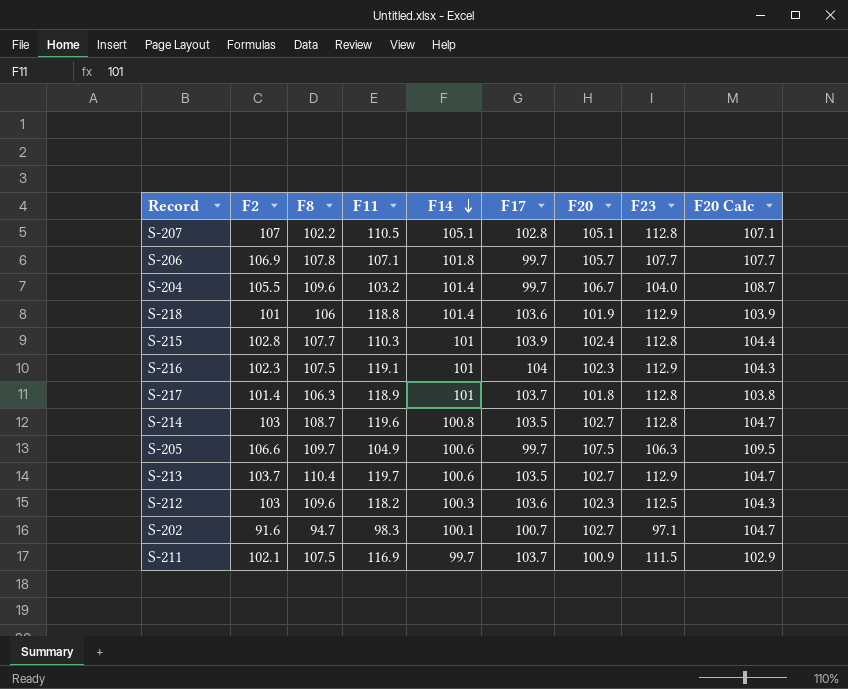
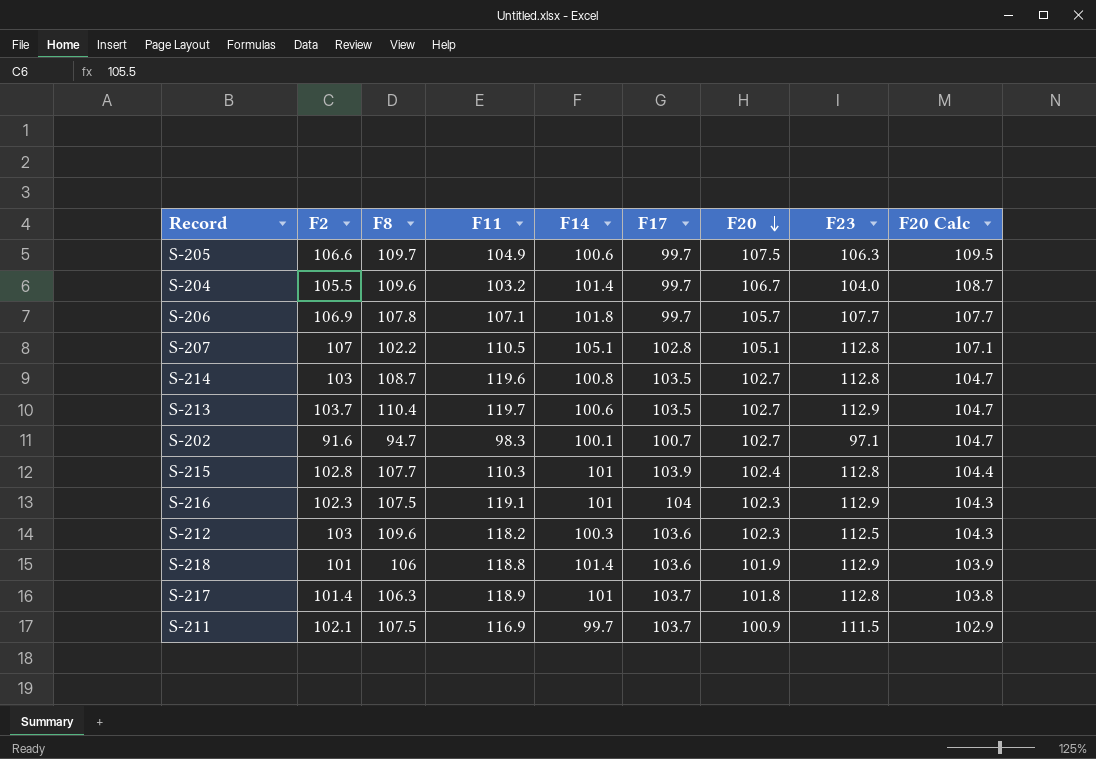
row order: F14 descending -> F20 descending

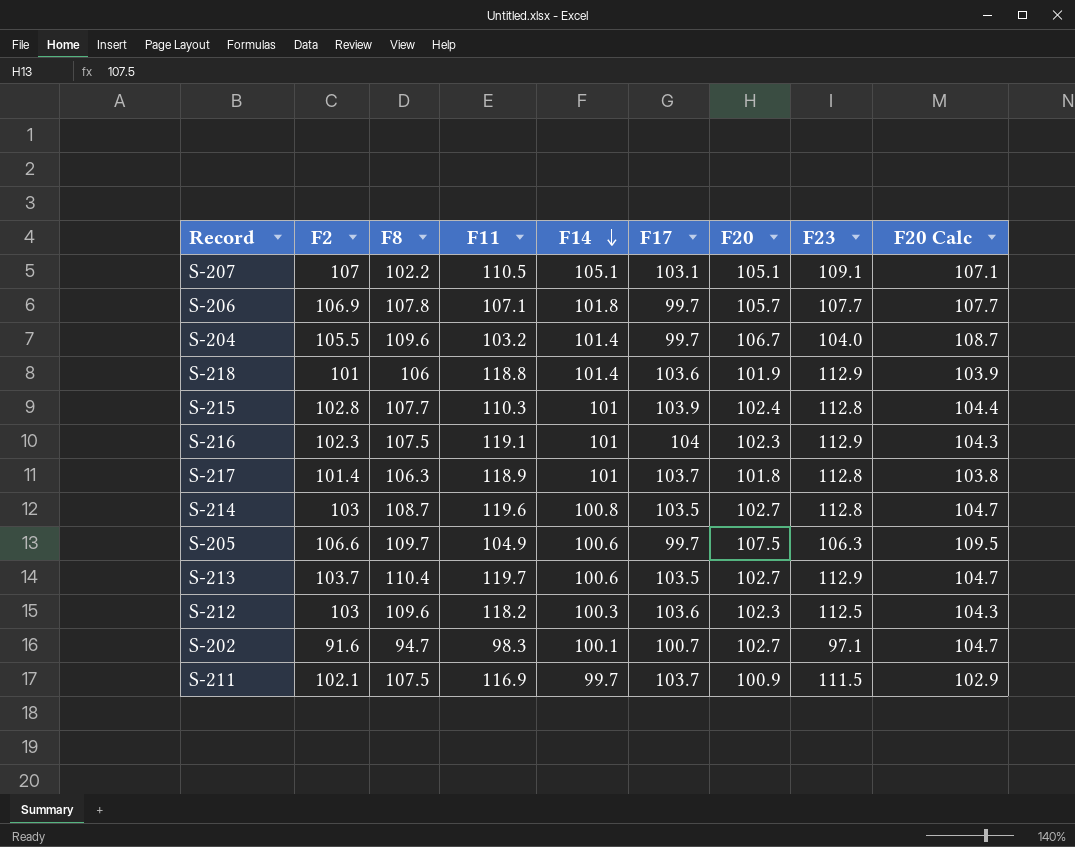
row order: F20 descending -> F14 descending
S-207 | F17: 102.8 -> 103.1
S-207 | F23: 112.8 -> 109.1

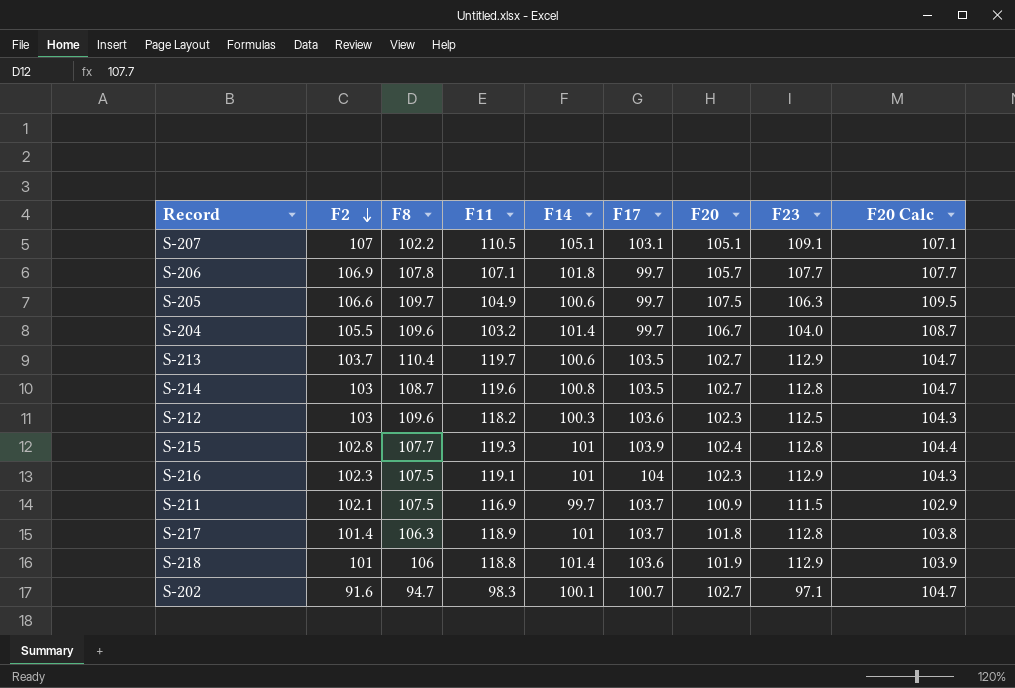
row order: F14 descending -> F2 descending
S-215 | F11: 110.3 -> 119.3

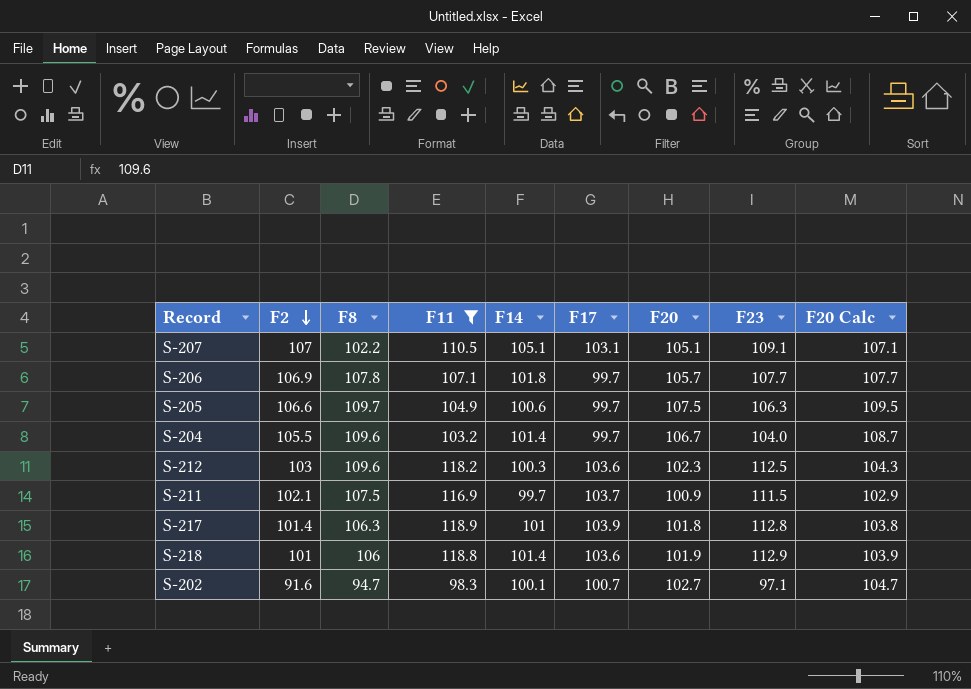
filter: none -> F11 <= 118.9
S-217 | F17: 103.7 -> 103.9

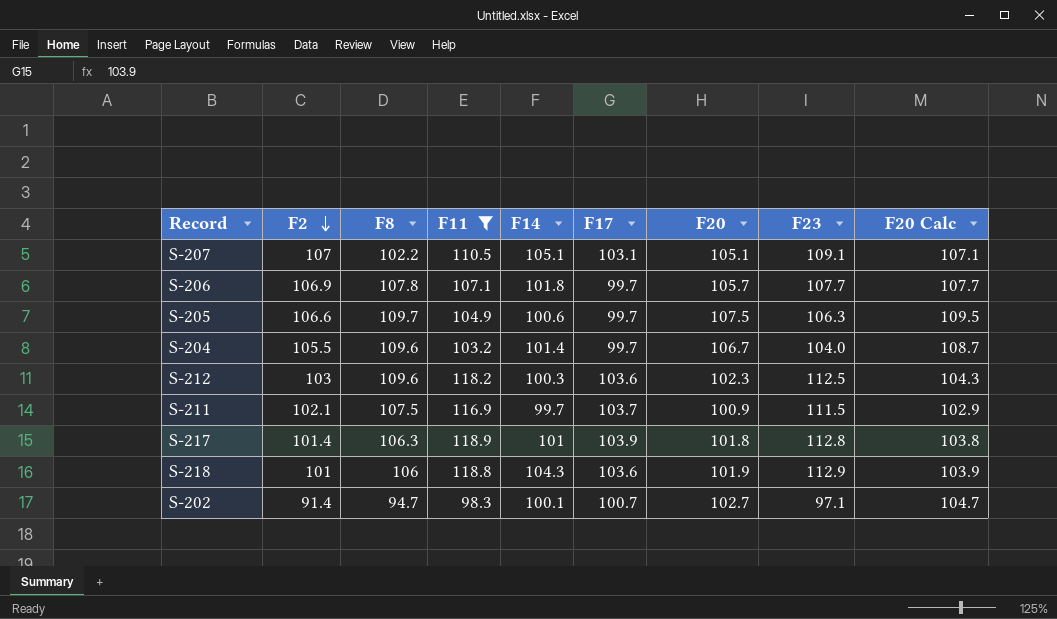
S-218 | F14: 101.4 -> 104.3
S-202 | F2: 91.6 -> 91.4

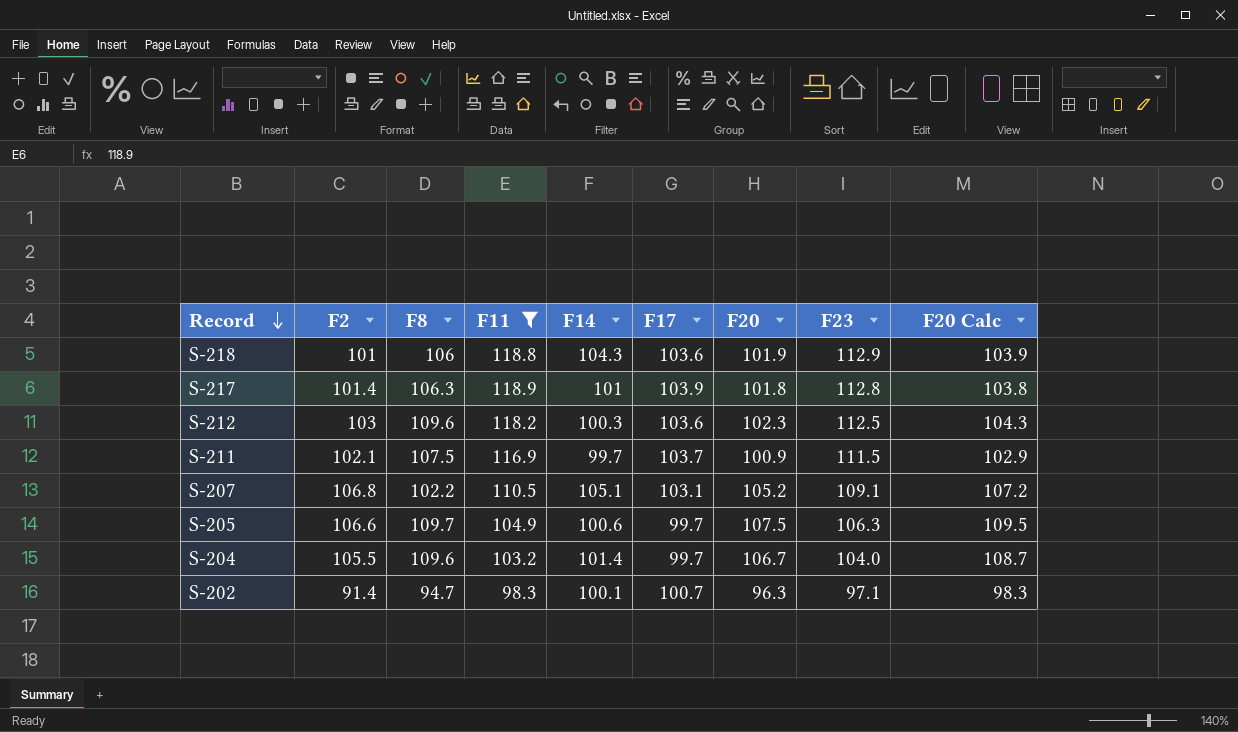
row order: F2 descending -> Record descending
row S-206: 106.9 | 107.8 | 107.1 | 101.8 | 99.7 | 105.7 | 107.7 | 107.7 -> none
S-207 | F2: 107 -> 106.8
S-207 | F20: 105.1 -> 105.2
S-207 | F20 Calc: 107.1 -> 107.2
S-202 | F20: 102.7 -> 96.3
S-202 | F20 Calc: 104.7 -> 98.3

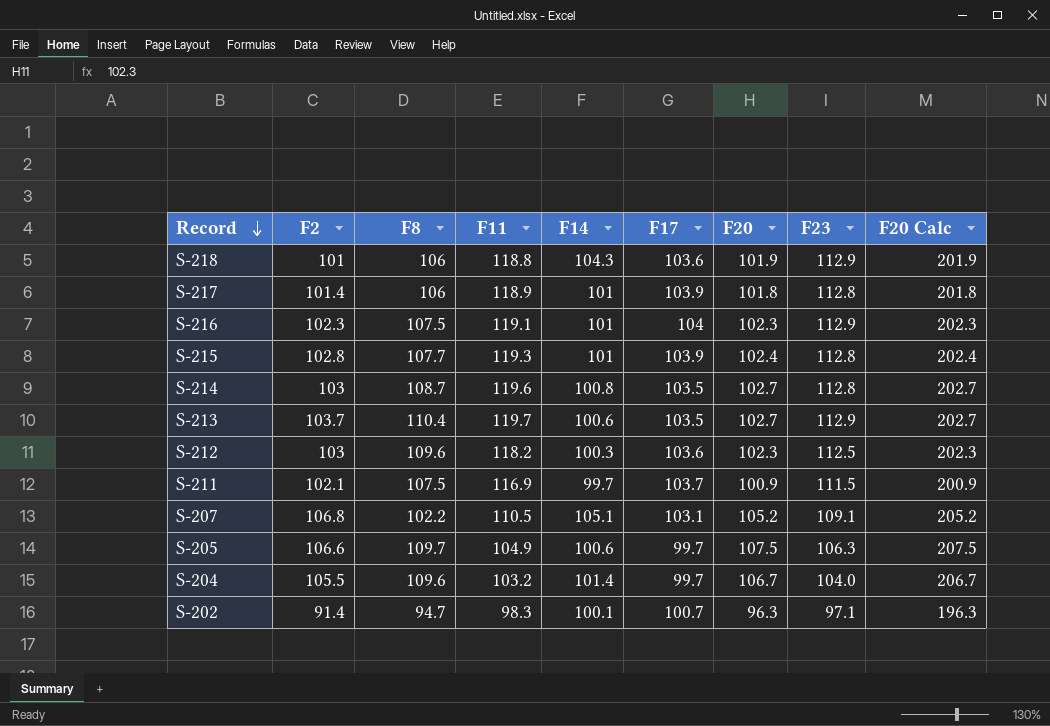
filter: F11 <= 118.9 -> none
column F20 Calc | formula: [F20] + 2 -> [F20] + 100
S-217 | F8: 106.3 -> 106

